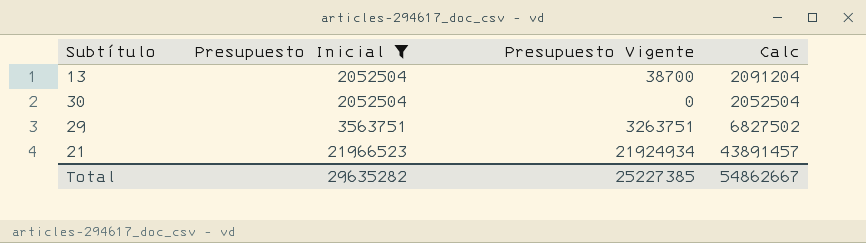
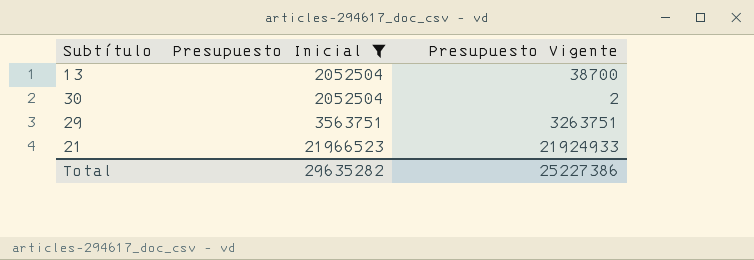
column Calc | formula: [Presupuesto Inicial] + [Presupuesto Vigente] -> none
30 | Presupuesto Vigente: 0 -> 2
21 | Presupuesto Vigente: 21924934 -> 21924933
Total | Presupuesto Vigente: 25227385 -> 25227386

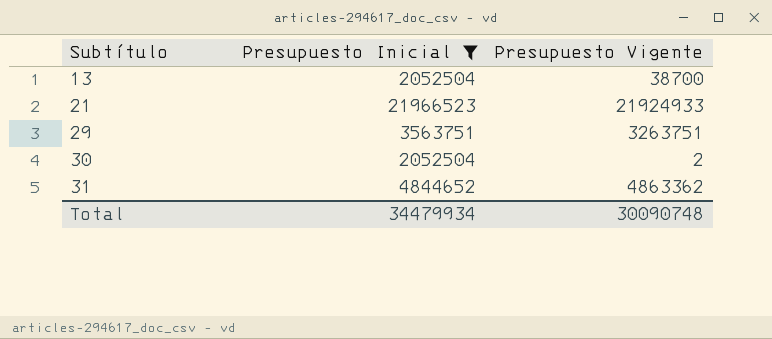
row order: Presupuesto Inicial ascending -> Subtítulo ascending
row 31: none -> 4844652 | 4863362
Total | Presupuesto Inicial: 29635282 -> 34479934
Total | Presupuesto Vigente: 25227386 -> 30090748

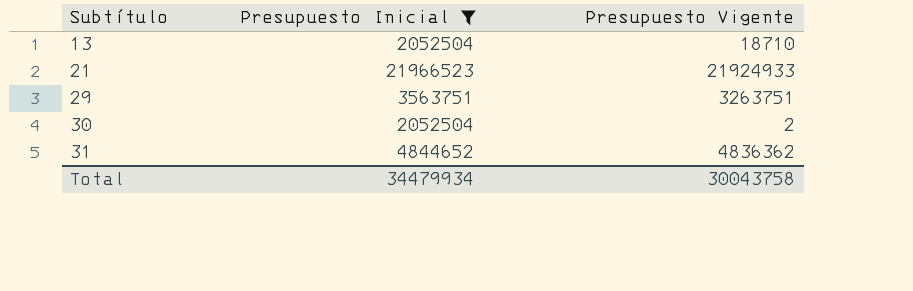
13 | Presupuesto Vigente: 38700 -> 18710
31 | Presupuesto Vigente: 4863362 -> 4836362
Total | Presupuesto Vigente: 30090748 -> 30043758

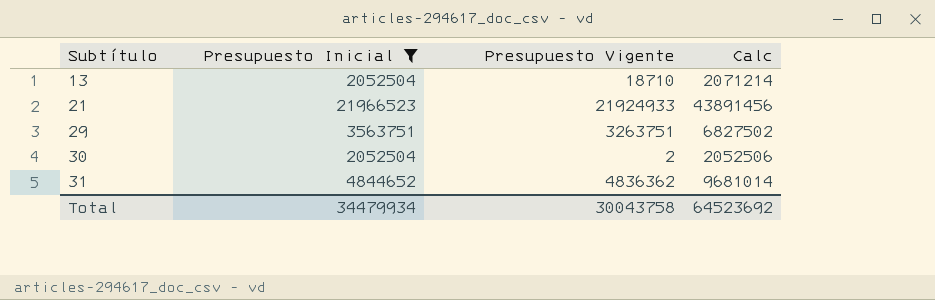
column Calc | formula: none -> [Presupuesto Inicial] + [Presupuesto Vigente]

